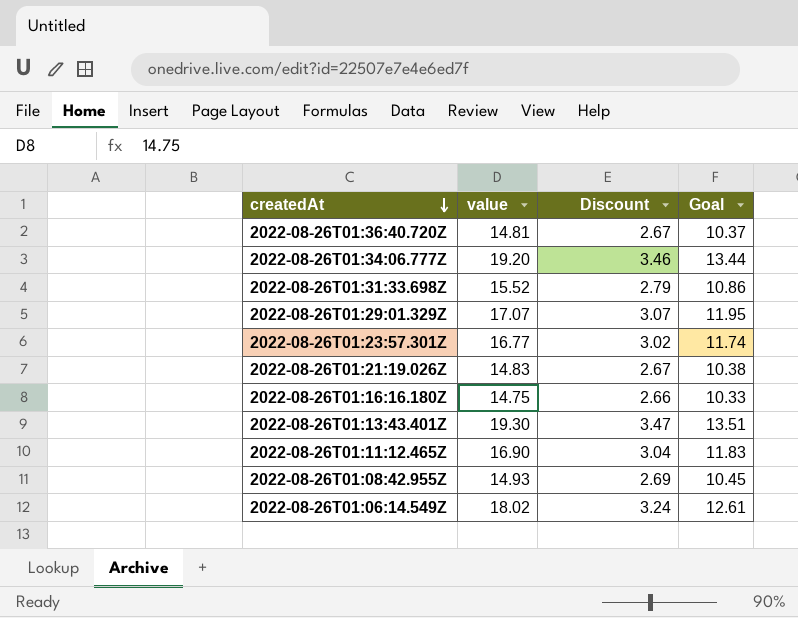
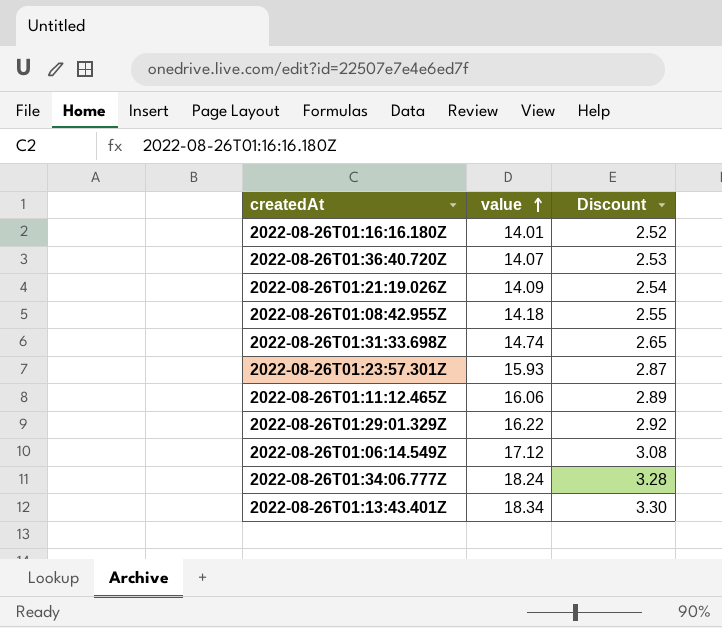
row order: createdAt descending -> value ascending
column Goal | formula: [value] * 0.7 -> none
2022-08-26T01:16:16.180Z | value: 14.75 -> 14.01
2022-08-26T01:16:16.180Z | Discount: 2.66 -> 2.52
2022-08-26T01:36:40.720Z | value: 14.81 -> 14.07
2022-08-26T01:36:40.720Z | Discount: 2.67 -> 2.53
2022-08-26T01:21:19.026Z | value: 14.83 -> 14.09
2022-08-26T01:21:19.026Z | Discount: 2.67 -> 2.54
2022-08-26T01:08:42.955Z | value: 14.93 -> 14.18
2022-08-26T01:08:42.955Z | Discount: 2.69 -> 2.55
2022-08-26T01:31:33.698Z | value: 15.52 -> 14.74
2022-08-26T01:31:33.698Z | Discount: 2.79 -> 2.65
2022-08-26T01:23:57.301Z | value: 16.77 -> 15.93
2022-08-26T01:23:57.301Z | Discount: 3.02 -> 2.87
2022-08-26T01:11:12.465Z | value: 16.90 -> 16.06
2022-08-26T01:11:12.465Z | Discount: 3.04 -> 2.89
2022-08-26T01:29:01.329Z | value: 17.07 -> 16.22
2022-08-26T01:29:01.329Z | Discount: 3.07 -> 2.92
2022-08-26T01:06:14.549Z | value: 18.02 -> 17.12
2022-08-26T01:06:14.549Z | Discount: 3.24 -> 3.08
2022-08-26T01:34:06.777Z | value: 19.20 -> 18.24
2022-08-26T01:34:06.777Z | Discount: 3.46 -> 3.28
2022-08-26T01:13:43.401Z | value: 19.30 -> 18.34
2022-08-26T01:13:43.401Z | Discount: 3.47 -> 3.30

